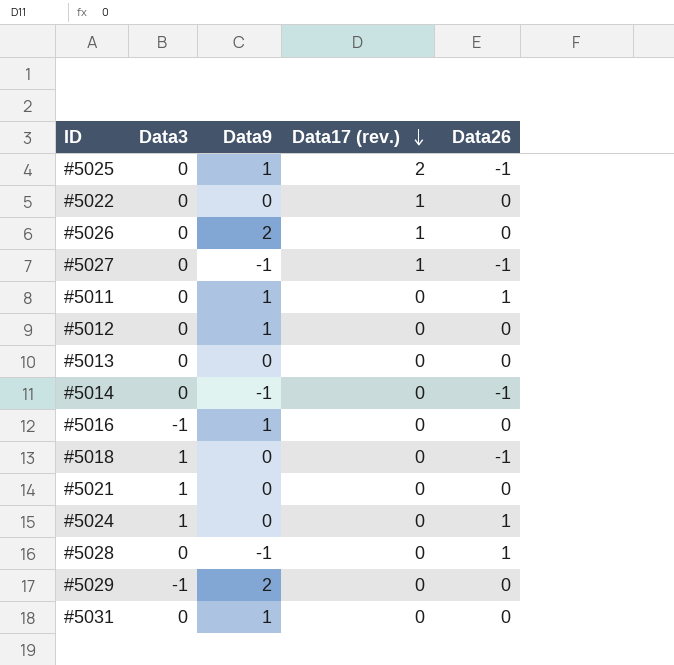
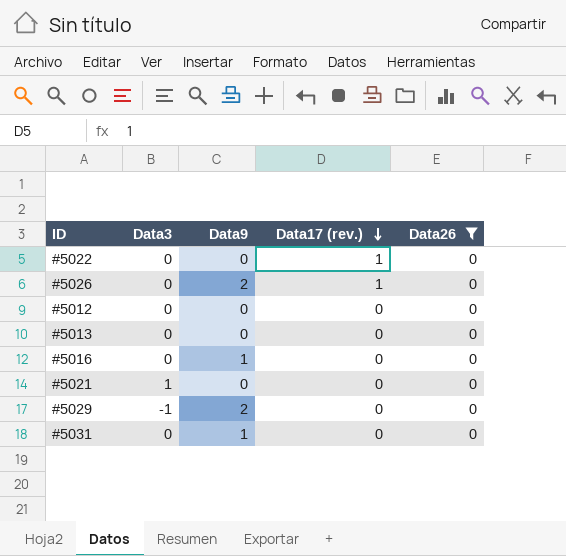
filter: none -> Data26 = 0
#5012 | Data9: 1 -> 0
#5016 | Data3: -1 -> 0

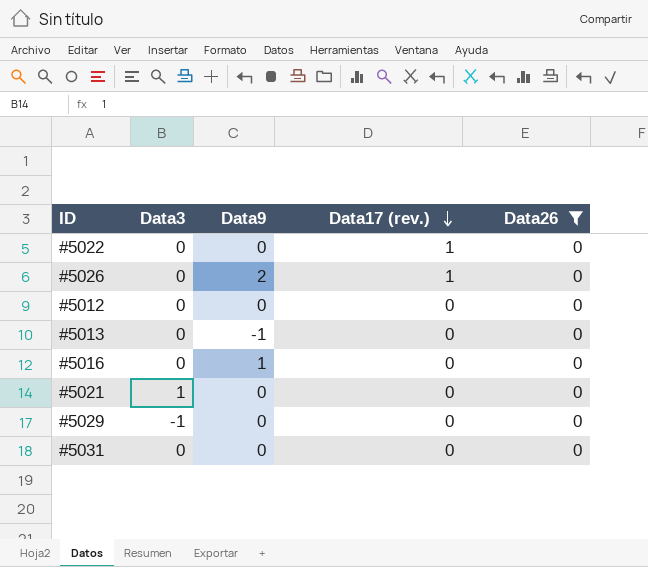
#5013 | Data9: 0 -> -1
#5029 | Data9: 2 -> 0
#5031 | Data9: 1 -> 0

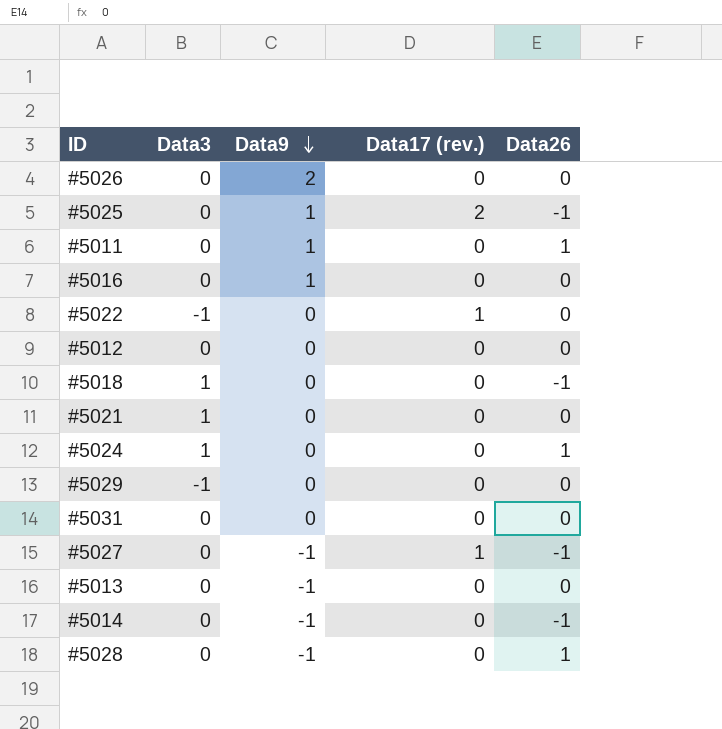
filter: Data26 = 0 -> none
row order: Data17 (rev.) descending -> Data9 descending
#5026 | Data17 (rev.): 1 -> 0
#5022 | Data3: 0 -> -1

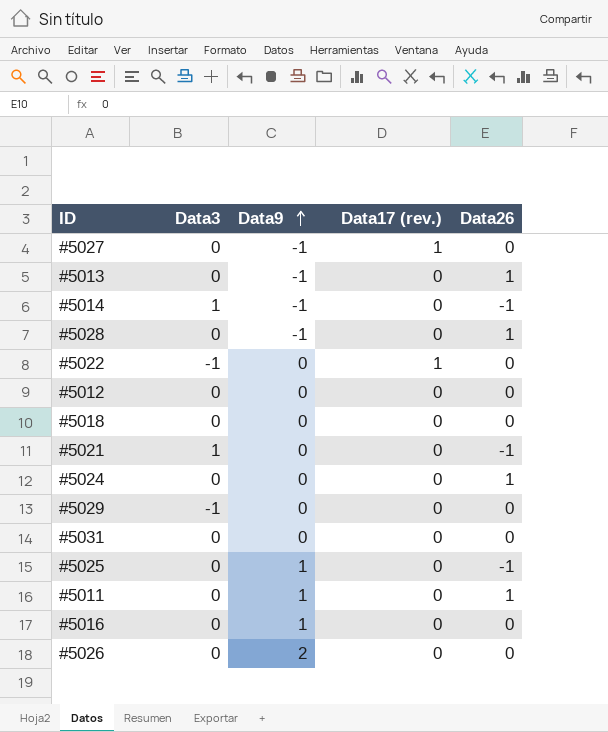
row order: Data9 descending -> Data9 ascending
#5027 | Data26: -1 -> 0
#5013 | Data26: 0 -> 1
#5014 | Data3: 0 -> 1
#5018 | Data3: 1 -> 0
#5018 | Data26: -1 -> 0
#5021 | Data26: 0 -> -1
#5024 | Data3: 1 -> 0
#5025 | Data17 (rev.): 2 -> 0

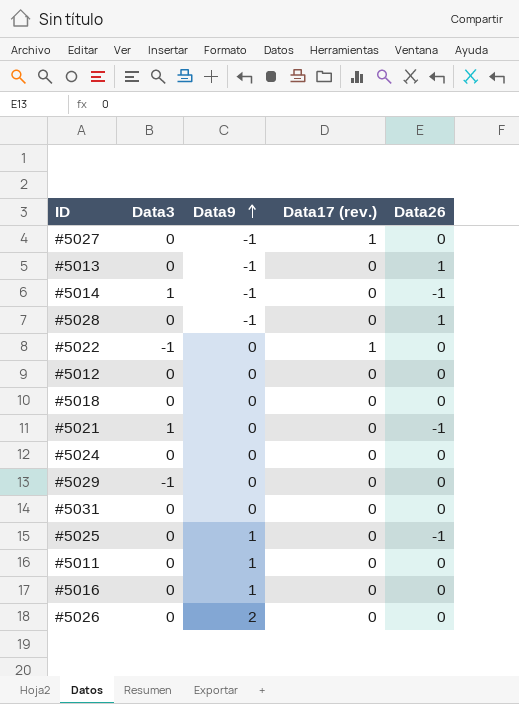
#5024 | Data26: 1 -> 0
#5011 | Data26: 1 -> 0

